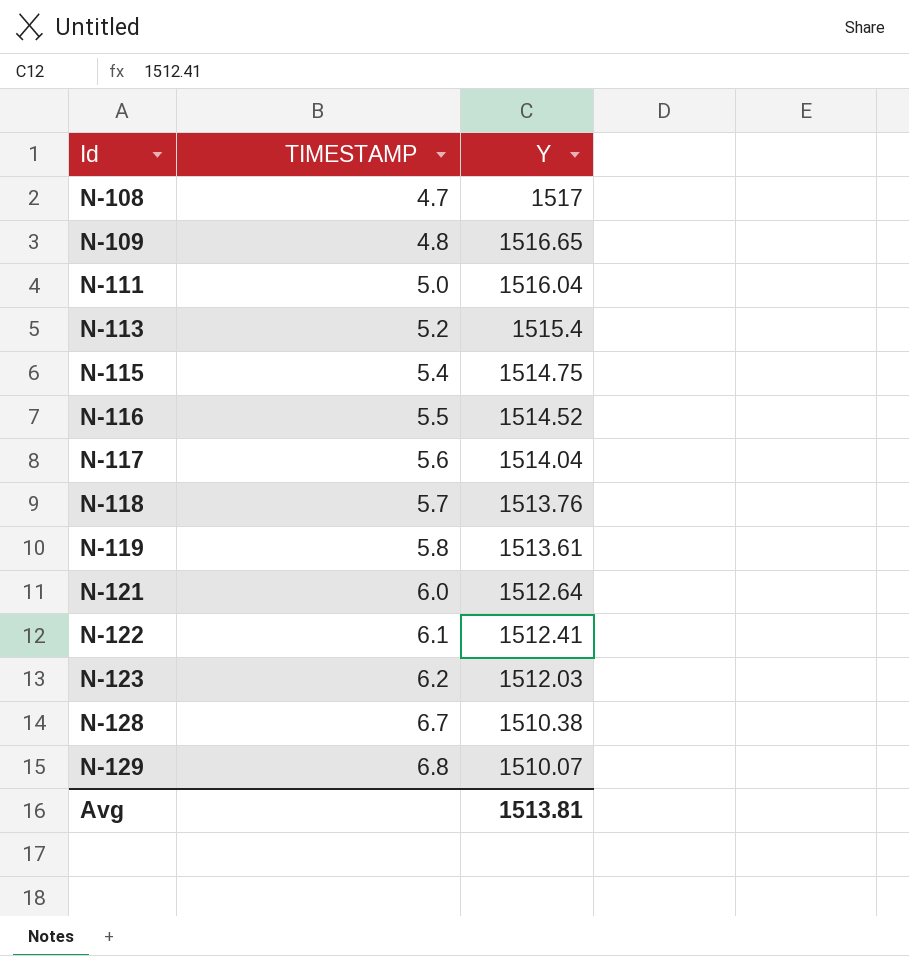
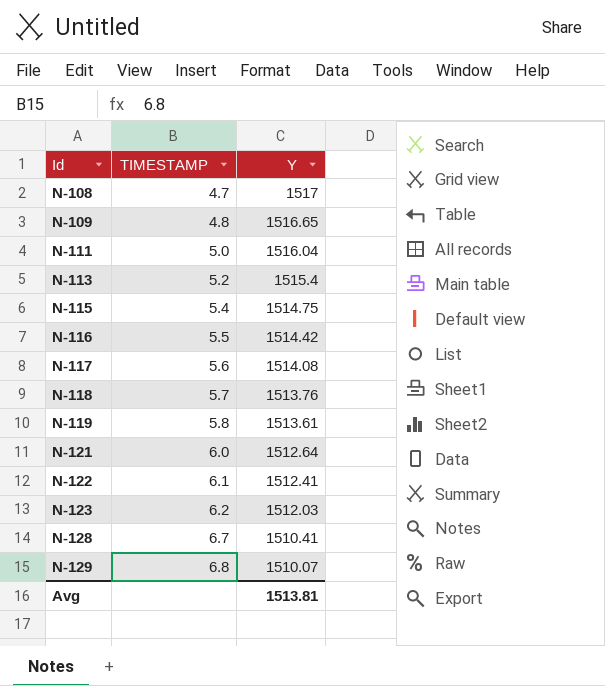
N-116 | Y: 1514.52 -> 1514.42
N-117 | Y: 1514.04 -> 1514.08
N-128 | Y: 1510.38 -> 1510.41

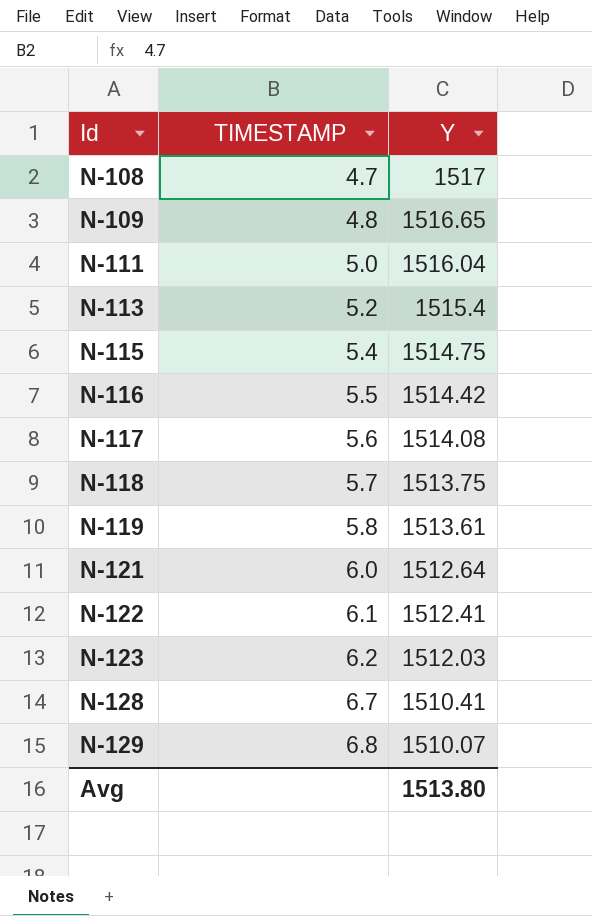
N-118 | Y: 1513.76 -> 1513.75
Avg | Y: 1513.81 -> 1513.80

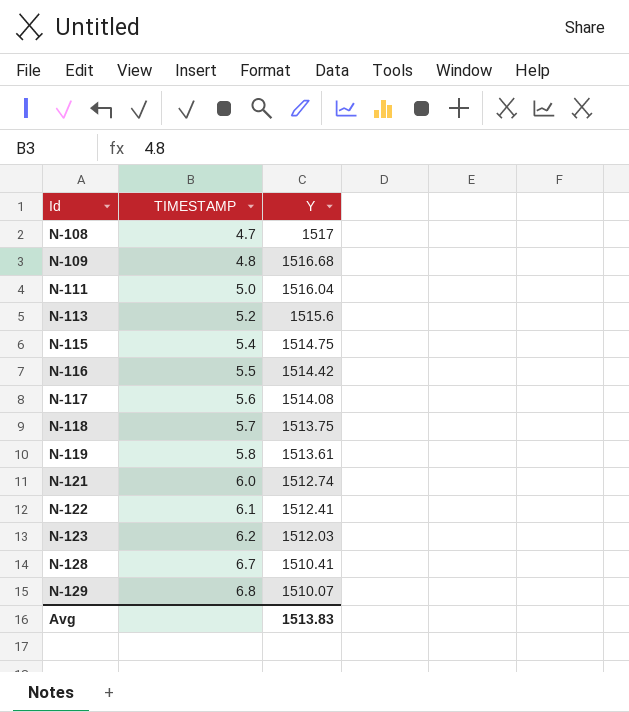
N-109 | Y: 1516.65 -> 1516.68
N-113 | Y: 1515.4 -> 1515.6
N-121 | Y: 1512.64 -> 1512.74
Avg | Y: 1513.80 -> 1513.83

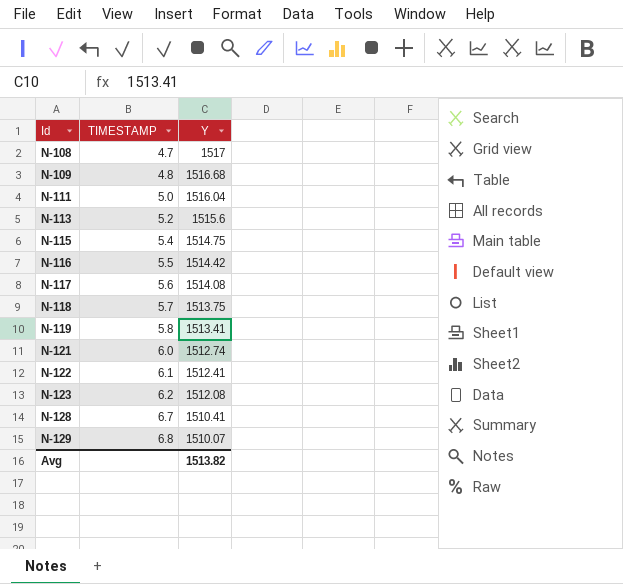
N-119 | Y: 1513.61 -> 1513.41
N-123 | Y: 1512.03 -> 1512.08
Avg | Y: 1513.83 -> 1513.82

